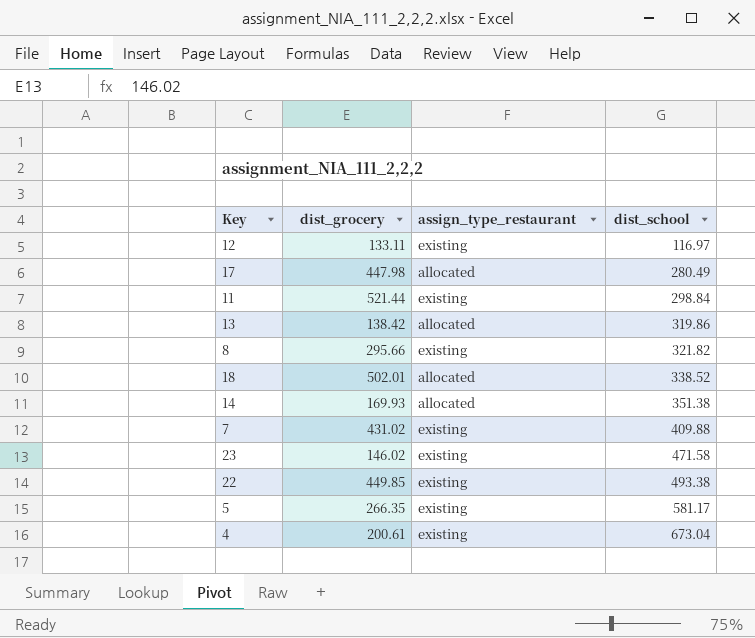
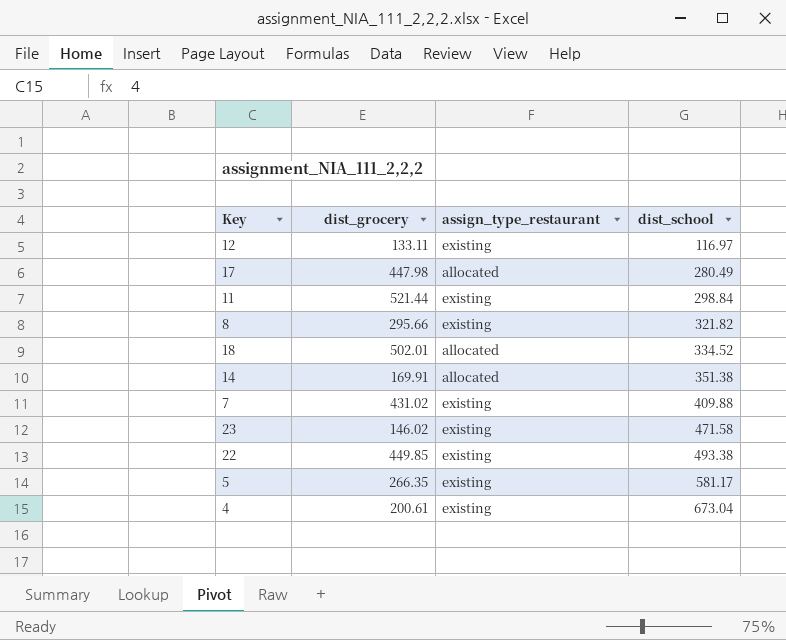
row 13: 138.42 | allocated | 319.86 -> none
18 | dist_school: 338.52 -> 334.52
14 | dist_grocery: 169.93 -> 169.91

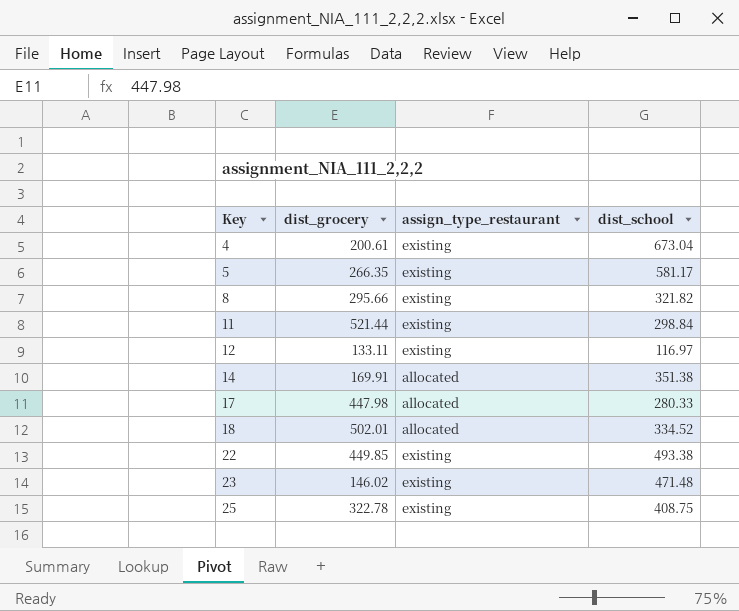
row order: dist_school ascending -> Key ascending
row 7: 431.02 | existing | 409.88 -> none
17 | dist_school: 280.49 -> 280.33
23 | dist_school: 471.58 -> 471.48
row 25: none -> 322.78 | existing | 408.75

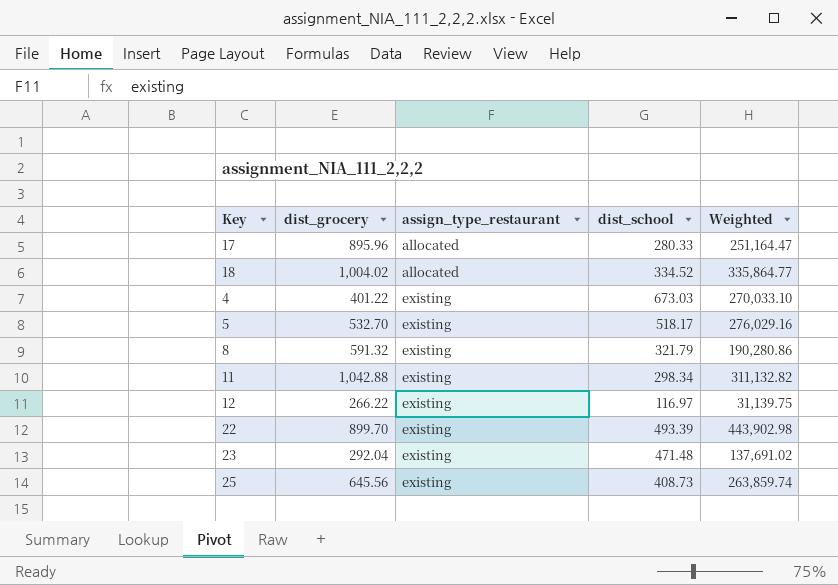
row order: Key ascending -> assign_type_restaurant ascending
column Weighted | formula: none -> [dist_grocery] * [dist_school]
row 14: 169.91 | allocated | 351.38 -> none
17 | dist_grocery: 447.98 -> 895.96
18 | dist_grocery: 502.01 -> 1,004.02
4 | dist_grocery: 200.61 -> 401.22
4 | dist_school: 673.04 -> 673.03
5 | dist_grocery: 266.35 -> 532.70
5 | dist_school: 581.17 -> 518.17
8 | dist_grocery: 295.66 -> 591.32
8 | dist_school: 321.82 -> 321.79
11 | dist_grocery: 521.44 -> 1,042.88
11 | dist_school: 298.84 -> 298.34
12 | dist_grocery: 133.11 -> 266.22
22 | dist_grocery: 449.85 -> 899.70
22 | dist_school: 493.38 -> 493.39
23 | dist_grocery: 146.02 -> 292.04
25 | dist_grocery: 322.78 -> 645.56
25 | dist_school: 408.75 -> 408.73

